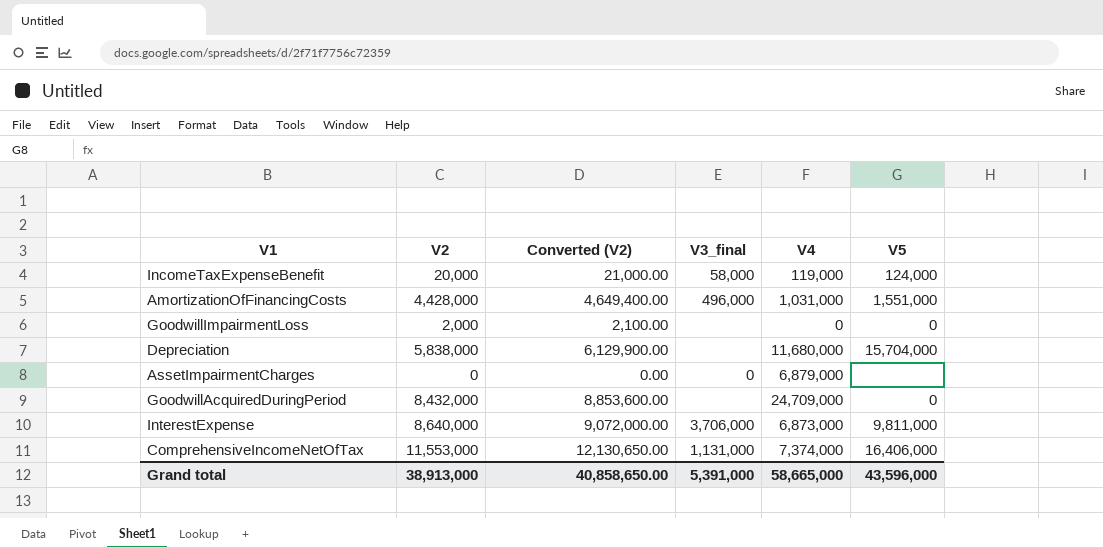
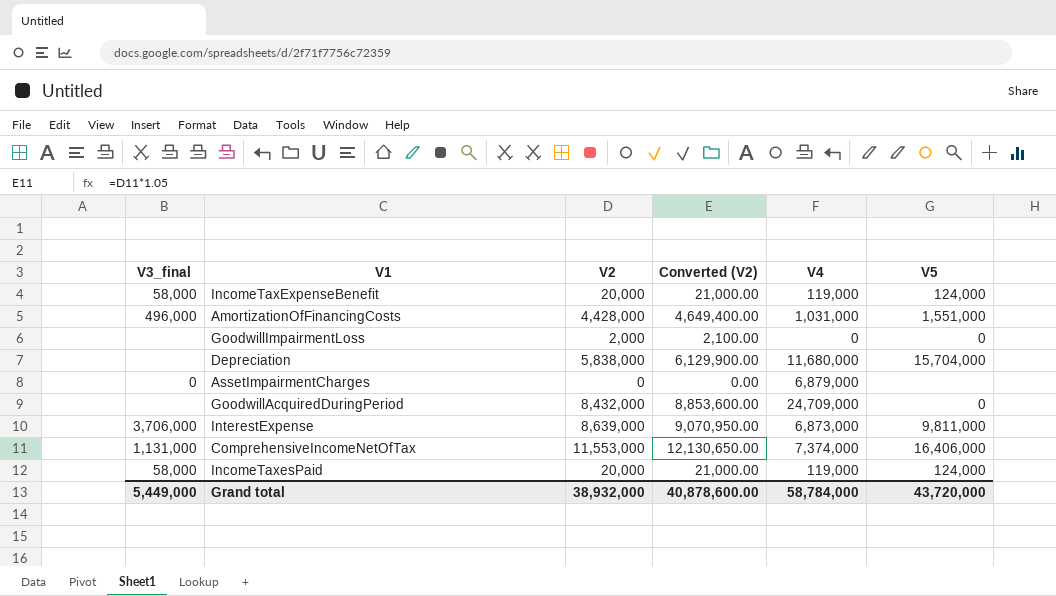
column V3_final | position: 4 -> 1
InterestExpense | V2: 8,640,000 -> 8,639,000
InterestExpense | Converted (V2): 9,072,000.00 -> 9,070,950.00
row IncomeTaxesPaid: none -> 58,000 | 20,000 | 21,000.00 | 119,000 | 124,000
Grand total | V3_final: 5,391,000 -> 5,449,000
Grand total | V2: 38,913,000 -> 38,932,000
Grand total | Converted (V2): 40,858,650.00 -> 40,878,600.00
Grand total | V4: 58,665,000 -> 58,784,000
Grand total | V5: 43,596,000 -> 43,720,000

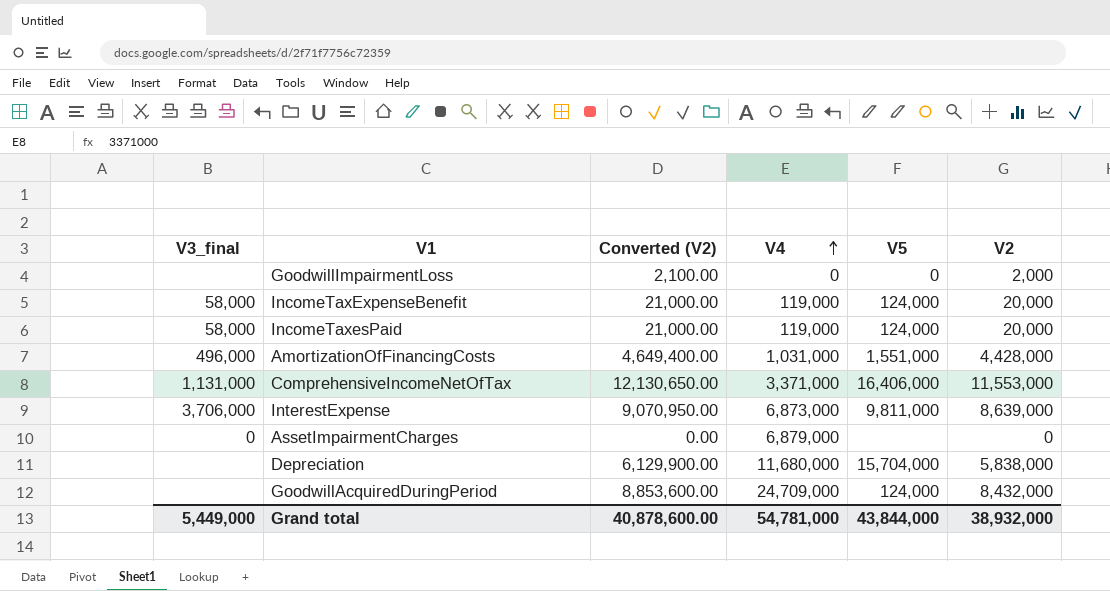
row order: none -> V4 ascending
column V2 | position: 3 -> 6
ComprehensiveIncomeNetOfTax | V4: 7,374,000 -> 3,371,000
GoodwillAcquiredDuringPeriod | V5: 0 -> 124,000
Grand total | V4: 58,784,000 -> 54,781,000
Grand total | V5: 43,720,000 -> 43,844,000

